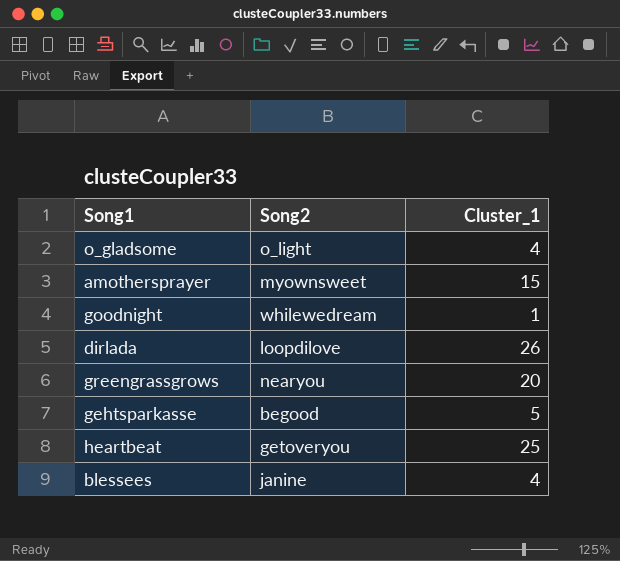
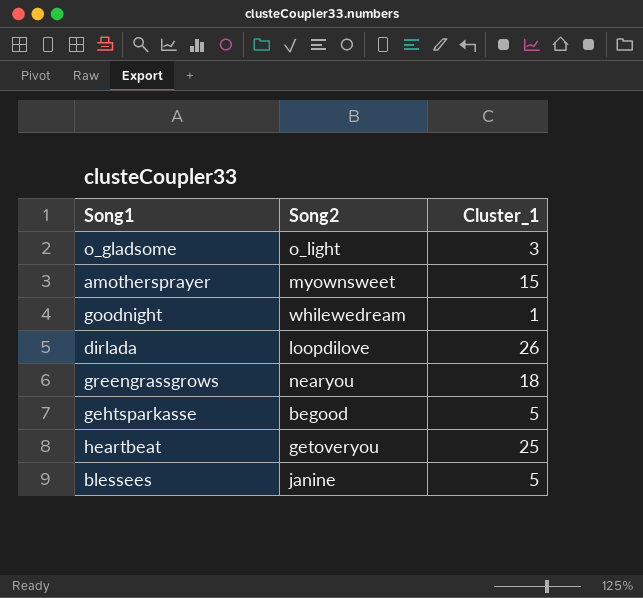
o_gladsome | Cluster_1: 4 -> 3
greengrassgrows | Cluster_1: 20 -> 18
blessees | Cluster_1: 4 -> 5

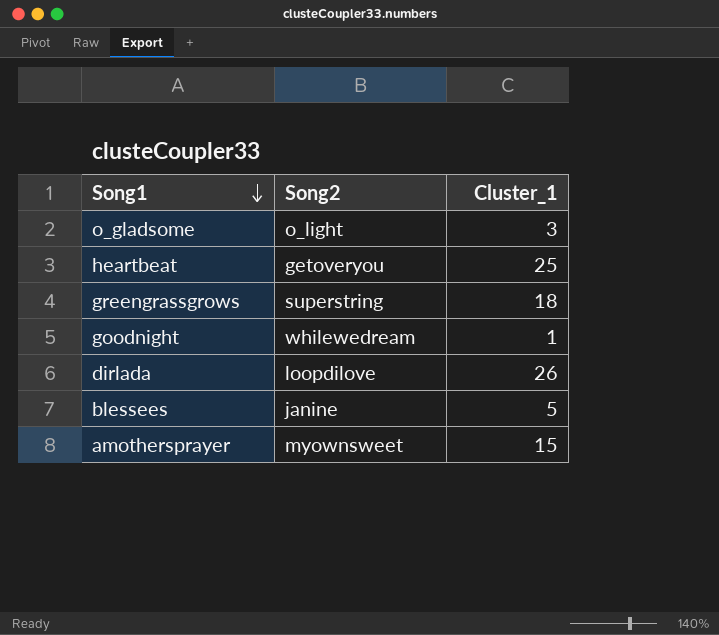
row order: none -> Song1 descending
row gehtsparkasse: begood | 5 -> none
greengrassgrows | Song2: nearyou -> superstring

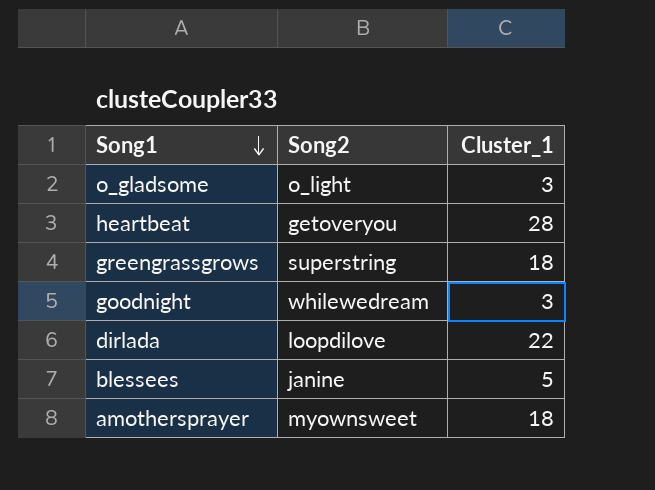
heartbeat | Cluster_1: 25 -> 28
goodnight | Cluster_1: 1 -> 3
dirlada | Cluster_1: 26 -> 22
amothersprayer | Cluster_1: 15 -> 18

